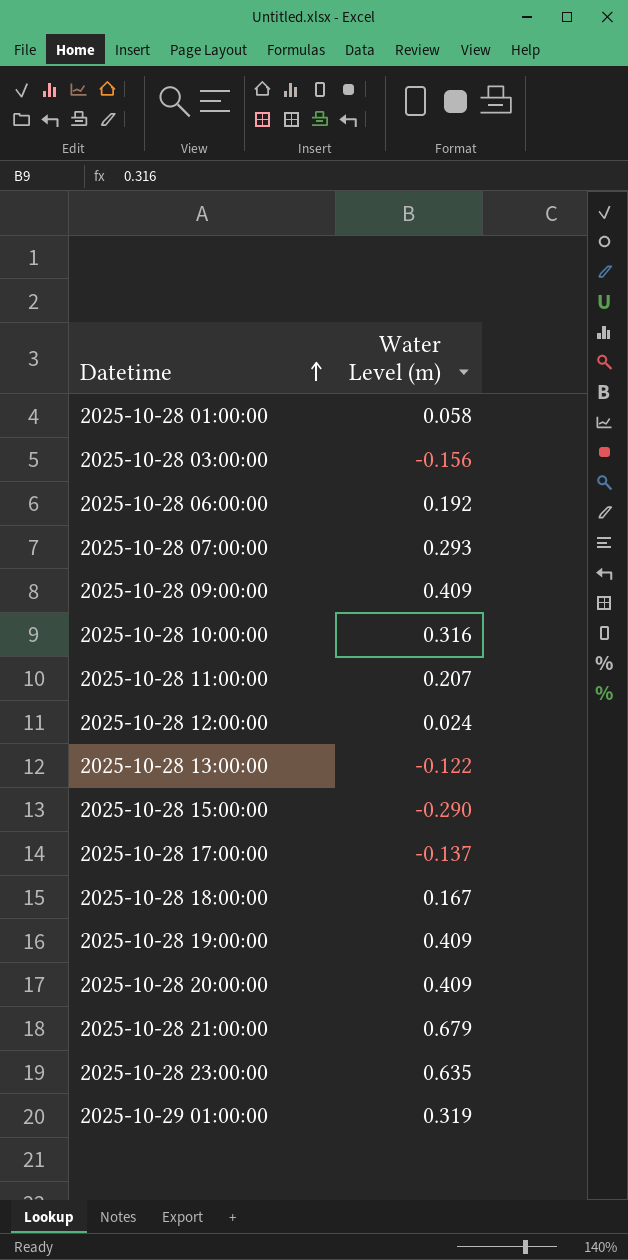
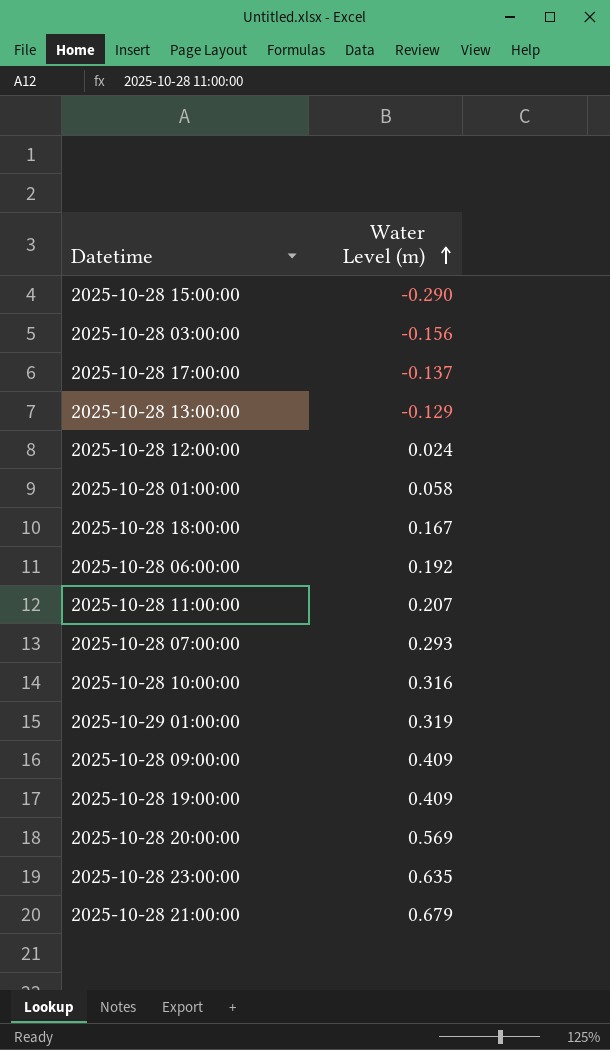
row order: Datetime ascending -> Water Level (m) ascending
2025-10-28 13:00:00 | Water Level (m): -0.122 -> -0.129
2025-10-28 20:00:00 | Water Level (m): 0.409 -> 0.569

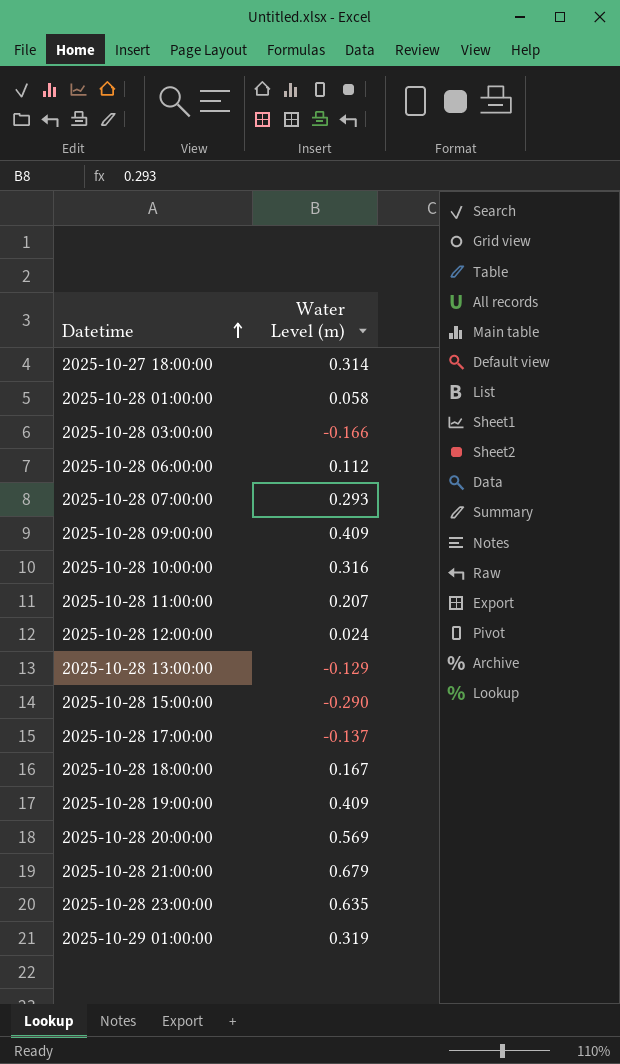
row order: Water Level (m) ascending -> Datetime ascending
row 2025-10-27 18:00:00: none -> 0.314
2025-10-28 03:00:00 | Water Level (m): -0.156 -> -0.166
2025-10-28 06:00:00 | Water Level (m): 0.192 -> 0.112

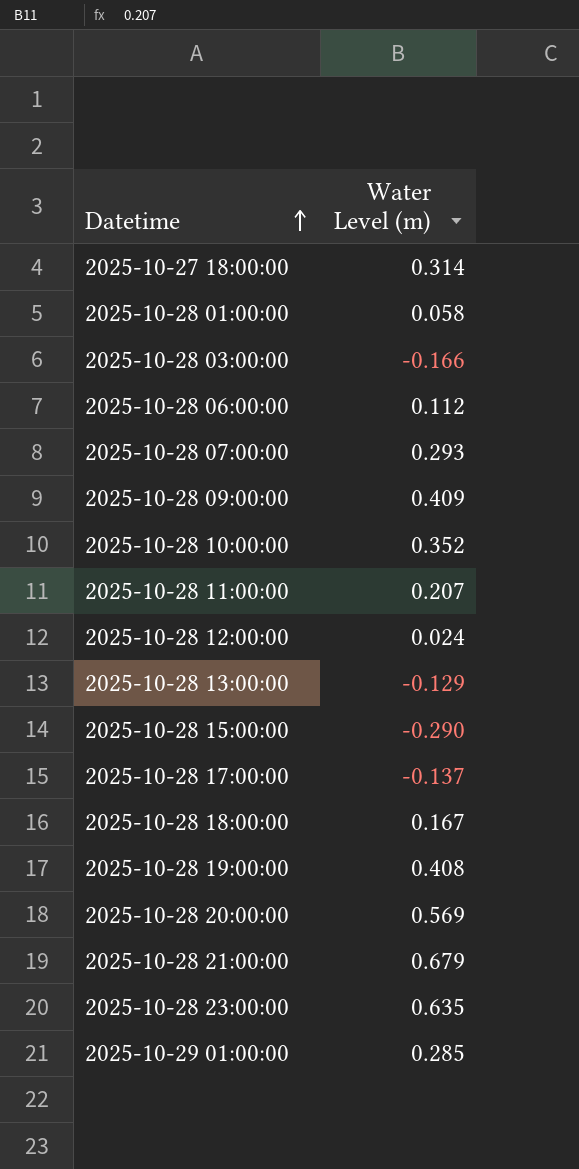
2025-10-28 10:00:00 | Water Level (m): 0.316 -> 0.352
2025-10-28 19:00:00 | Water Level (m): 0.409 -> 0.408
2025-10-29 01:00:00 | Water Level (m): 0.319 -> 0.285

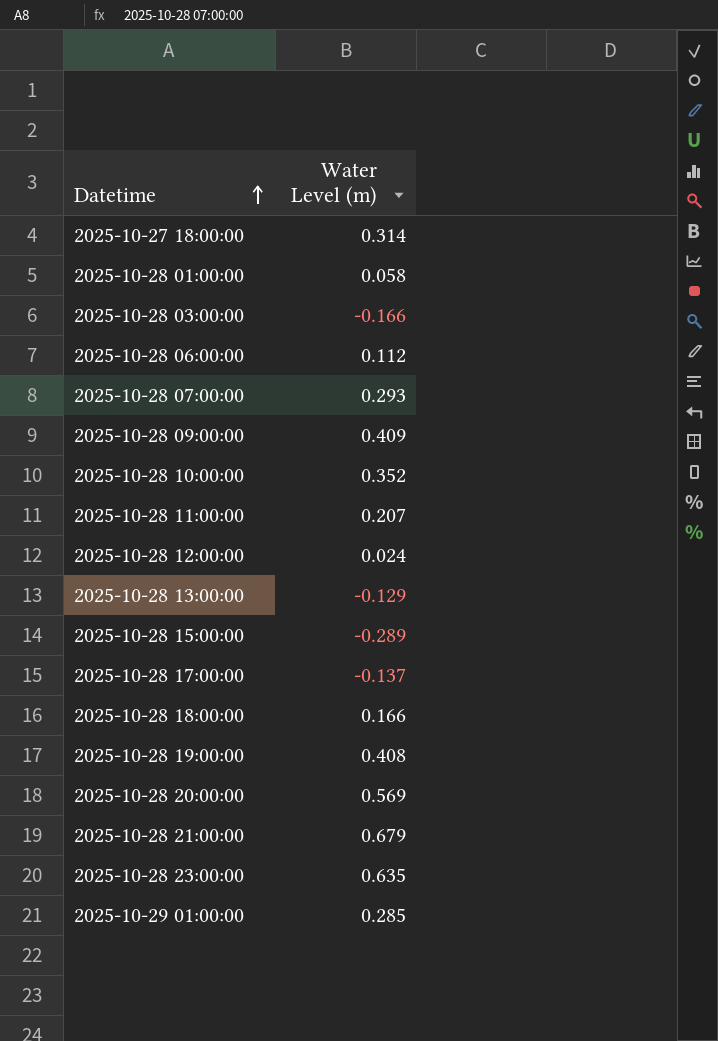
2025-10-28 15:00:00 | Water Level (m): -0.290 -> -0.289
2025-10-28 18:00:00 | Water Level (m): 0.167 -> 0.166

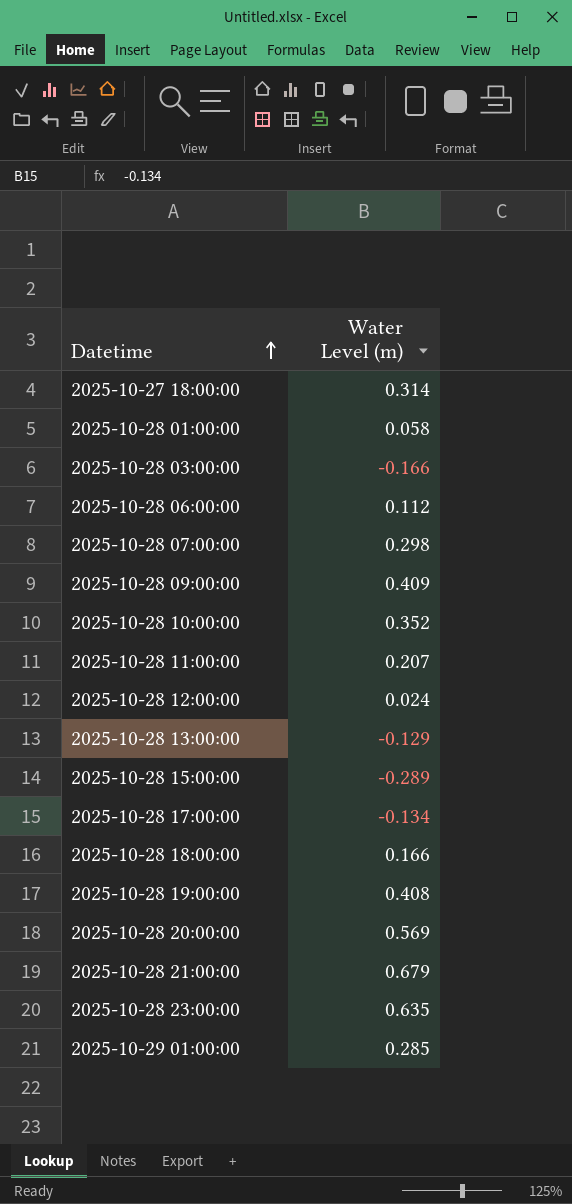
2025-10-28 07:00:00 | Water Level (m): 0.293 -> 0.298
2025-10-28 17:00:00 | Water Level (m): -0.137 -> -0.134

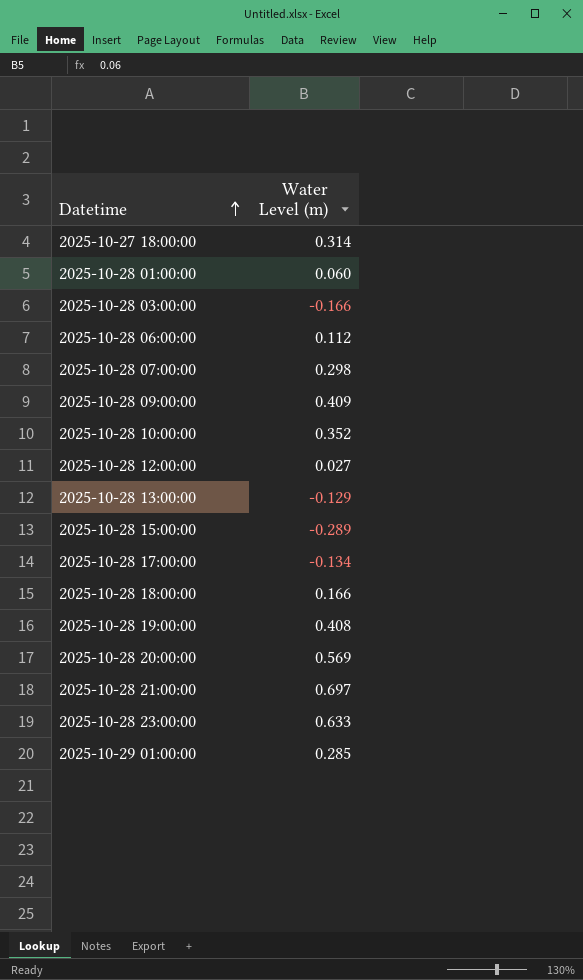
row 2025-10-28 11:00:00: 0.207 -> none
2025-10-28 01:00:00 | Water Level (m): 0.058 -> 0.060
2025-10-28 12:00:00 | Water Level (m): 0.024 -> 0.027
2025-10-28 21:00:00 | Water Level (m): 0.679 -> 0.697
2025-10-28 23:00:00 | Water Level (m): 0.635 -> 0.633

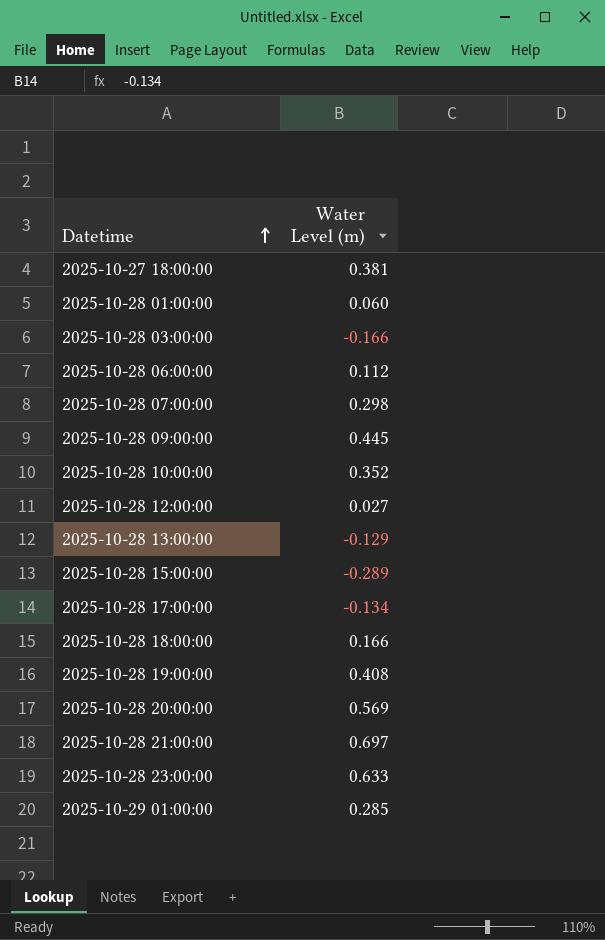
2025-10-27 18:00:00 | Water Level (m): 0.314 -> 0.381
2025-10-28 09:00:00 | Water Level (m): 0.409 -> 0.445

